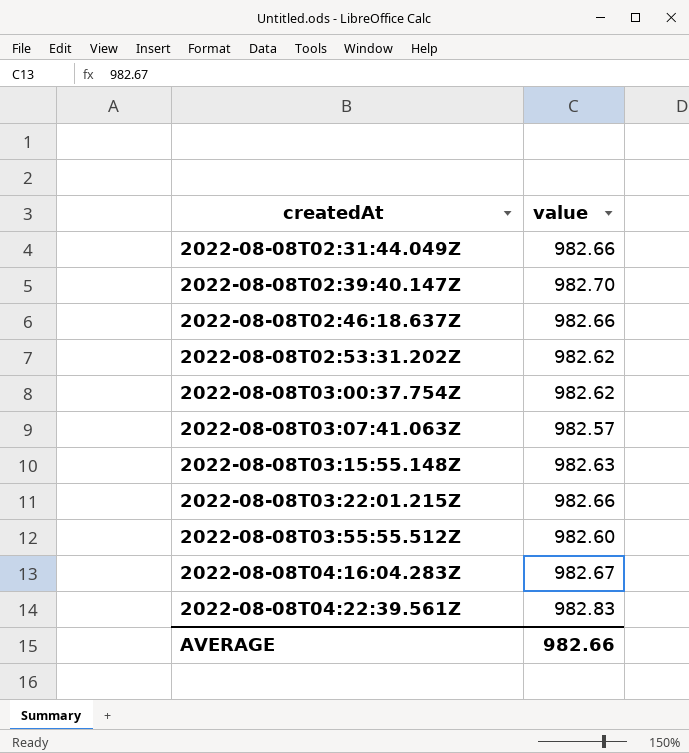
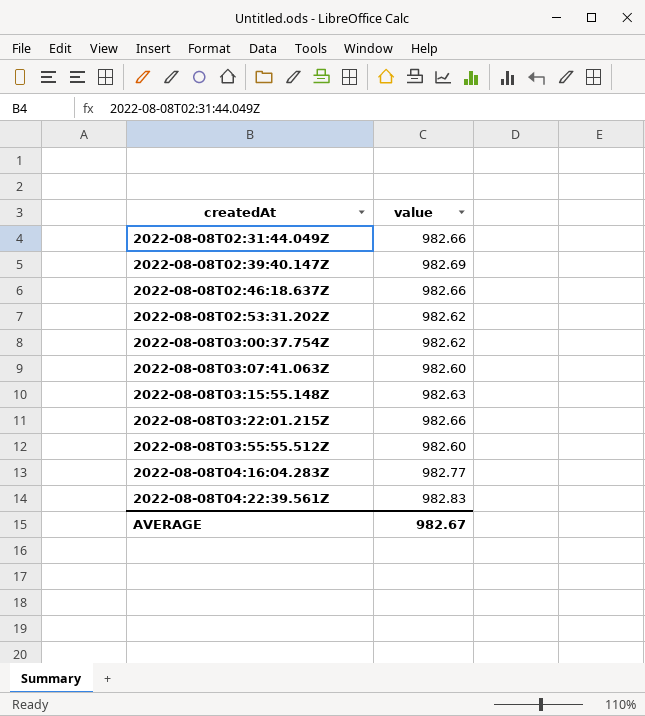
2022-08-08T02:39:40.147Z | value: 982.70 -> 982.69
2022-08-08T03:07:41.063Z | value: 982.57 -> 982.60
2022-08-08T04:16:04.283Z | value: 982.67 -> 982.77
AVERAGE | value: 982.66 -> 982.67

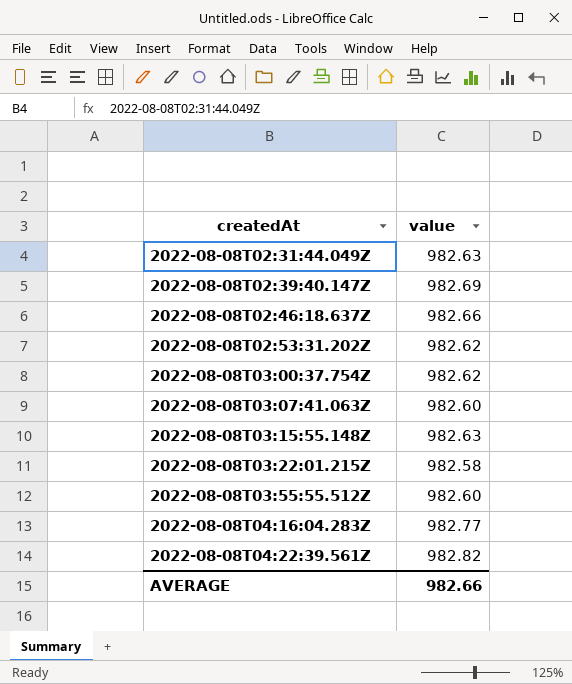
2022-08-08T02:31:44.049Z | value: 982.66 -> 982.63
2022-08-08T03:22:01.215Z | value: 982.66 -> 982.58
2022-08-08T04:22:39.561Z | value: 982.83 -> 982.82
AVERAGE | value: 982.67 -> 982.66

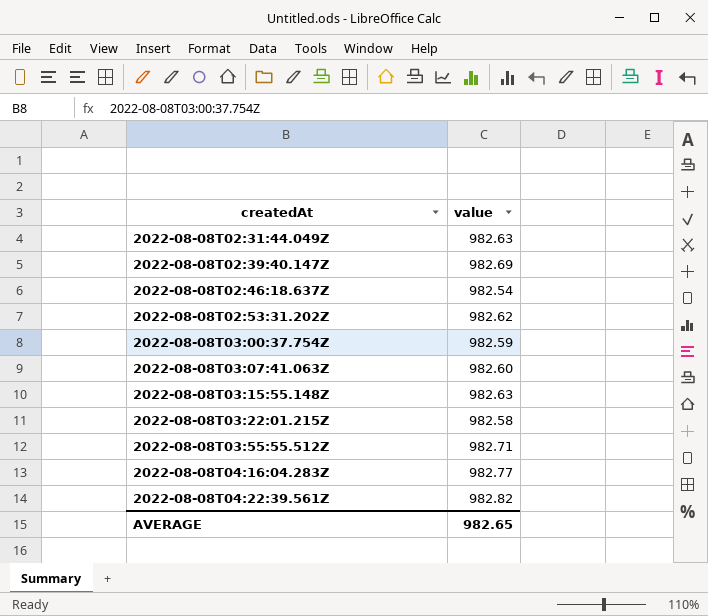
2022-08-08T02:46:18.637Z | value: 982.66 -> 982.54
2022-08-08T03:00:37.754Z | value: 982.62 -> 982.59
2022-08-08T03:55:55.512Z | value: 982.60 -> 982.71
AVERAGE | value: 982.66 -> 982.65

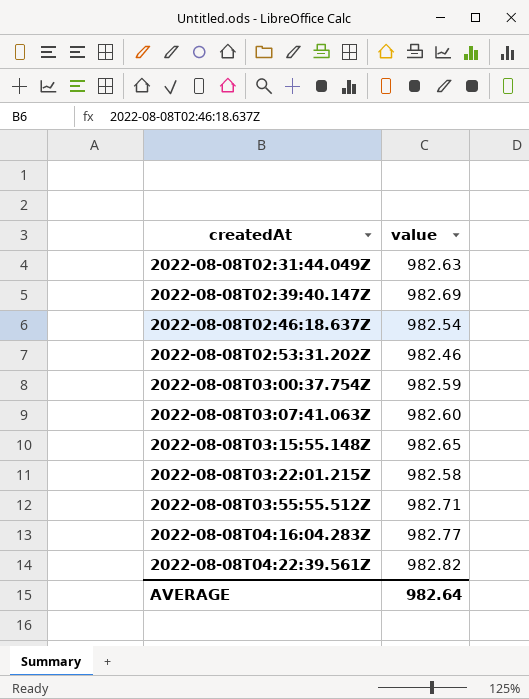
2022-08-08T02:53:31.202Z | value: 982.62 -> 982.46
2022-08-08T03:15:55.148Z | value: 982.63 -> 982.65
AVERAGE | value: 982.65 -> 982.64

